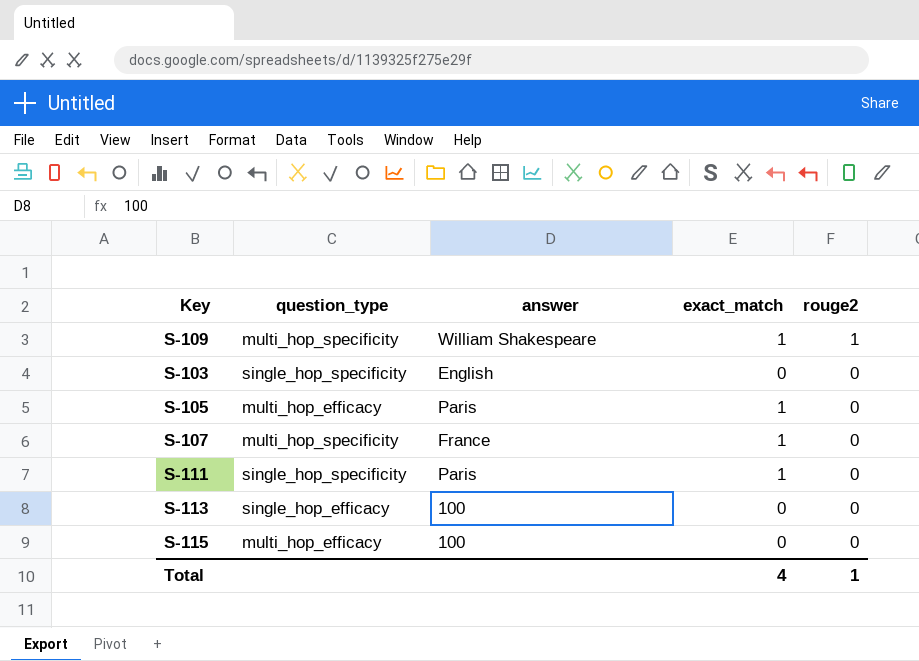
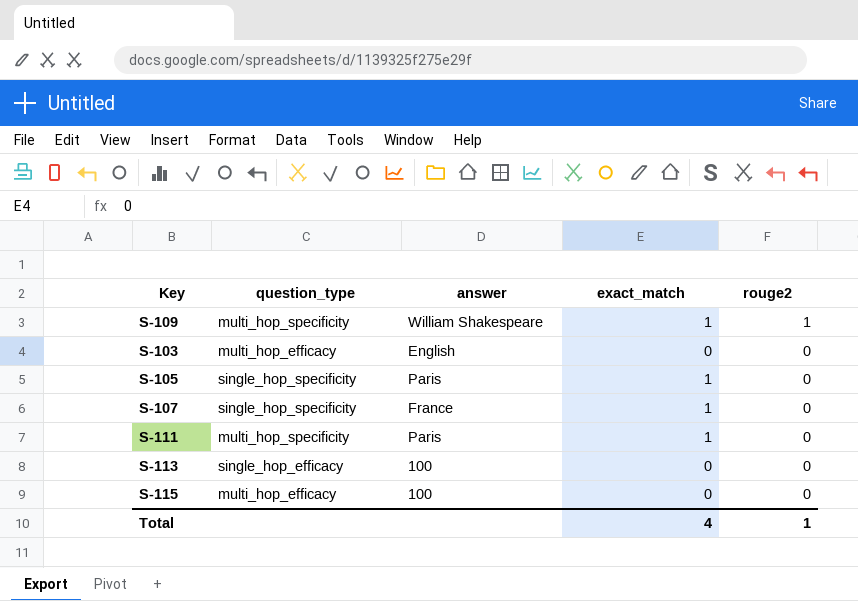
S-103 | question_type: single_hop_specificity -> multi_hop_efficacy
S-105 | question_type: multi_hop_efficacy -> single_hop_specificity
S-107 | question_type: multi_hop_specificity -> single_hop_specificity
S-111 | question_type: single_hop_specificity -> multi_hop_specificity

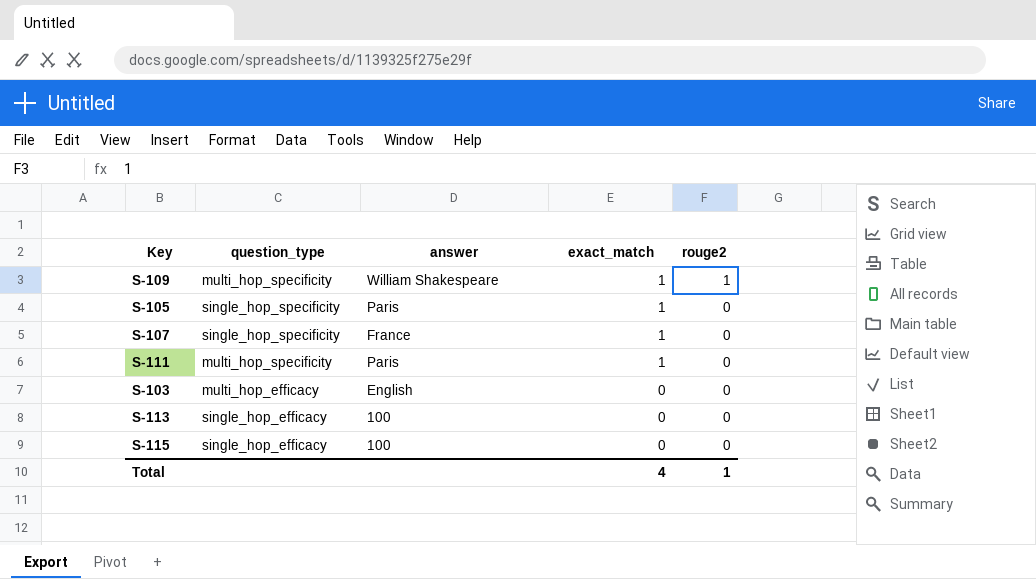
row order: rouge2 descending -> exact_match descending
S-115 | question_type: multi_hop_efficacy -> single_hop_efficacy

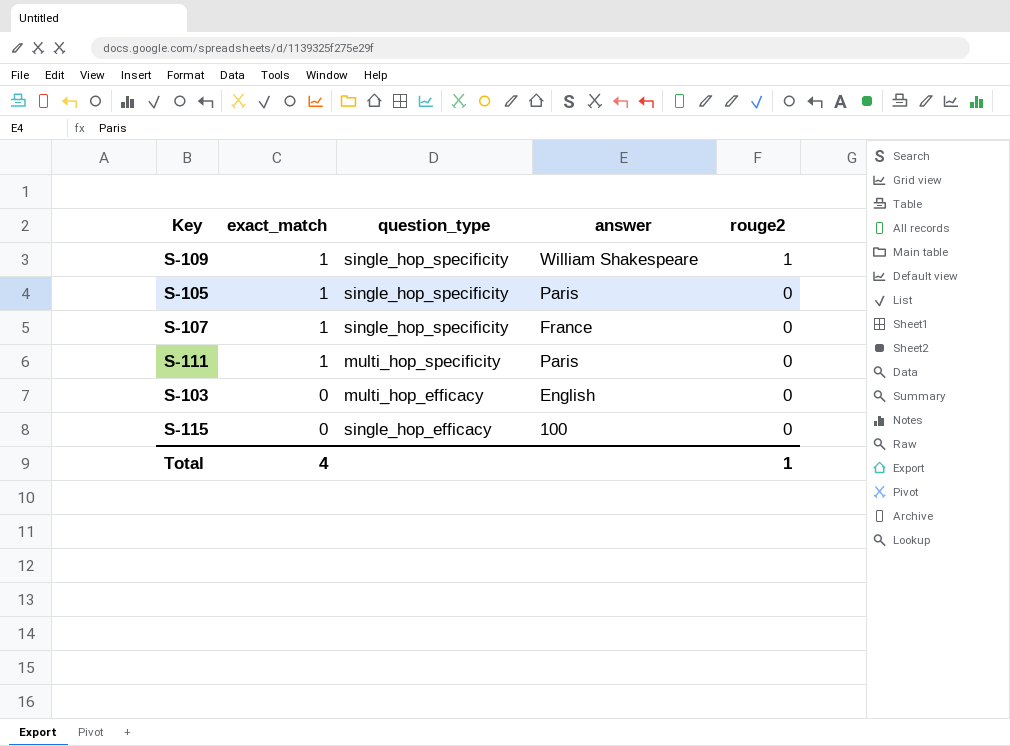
column exact_match | position: 4 -> 2
row S-113: single_hop_efficacy | 100 | 0 | 0 -> none
S-109 | question_type: multi_hop_specificity -> single_hop_specificity

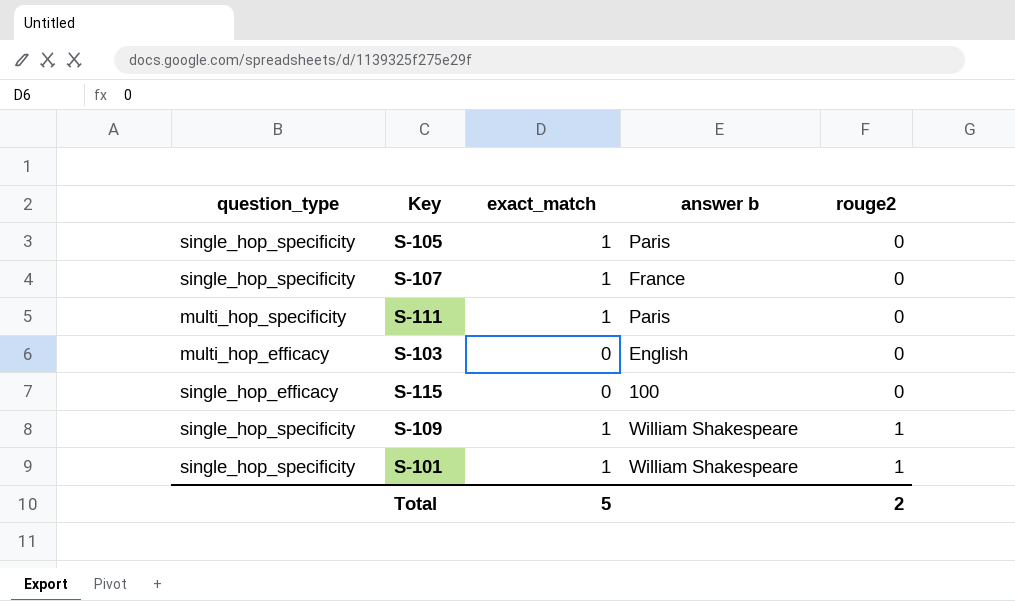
row order: exact_match descending -> rouge2 ascending
column question_type | position: 3 -> 1
column name: answer -> answer b
row S-101: none -> single_hop_specificity | 1 | William Shakespeare | 1
Total | exact_match: 4 -> 5
Total | rouge2: 1 -> 2

